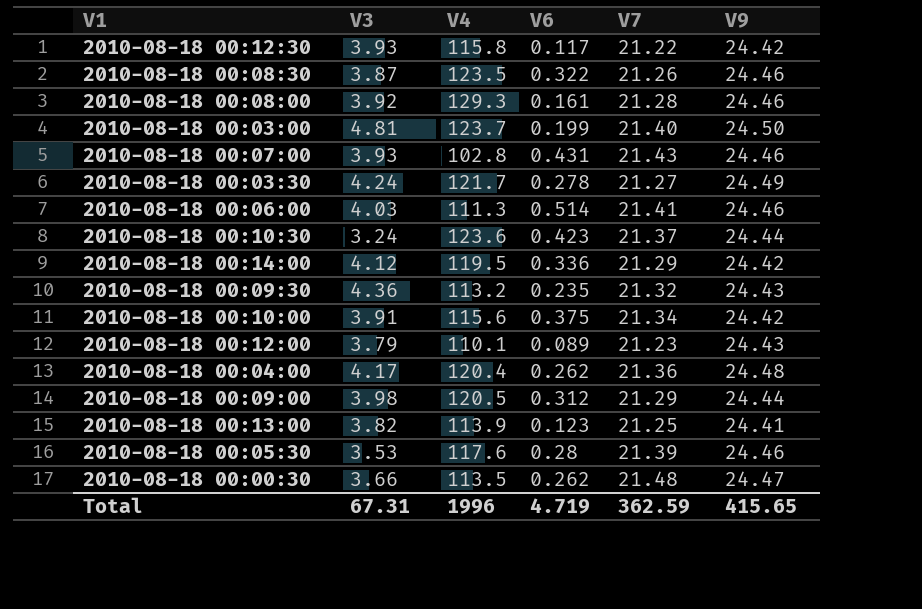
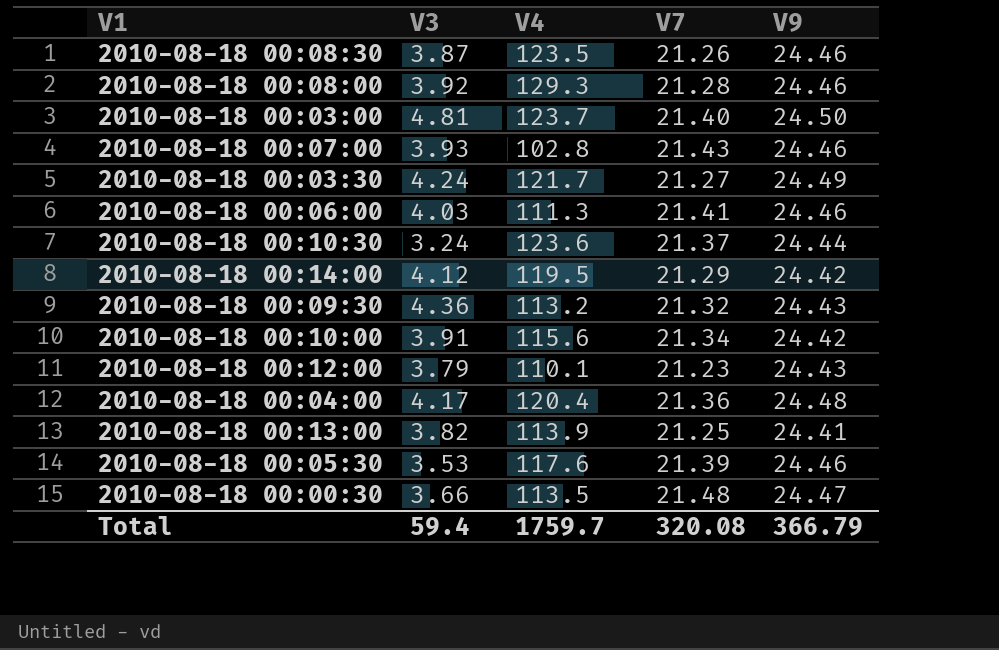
column V6 | position: 4 -> none
row 2010-08-18 00:12:30: 3.93 | 115.8 | 0.117 | 21.22 | 24.42 -> none
row 2010-08-18 00:09:00: 3.98 | 120.5 | 0.312 | 21.29 | 24.44 -> none
Total | V3: 67.31 -> 59.4
Total | V4: 1996 -> 1759.7
Total | V7: 362.59 -> 320.08
Total | V9: 415.65 -> 366.79

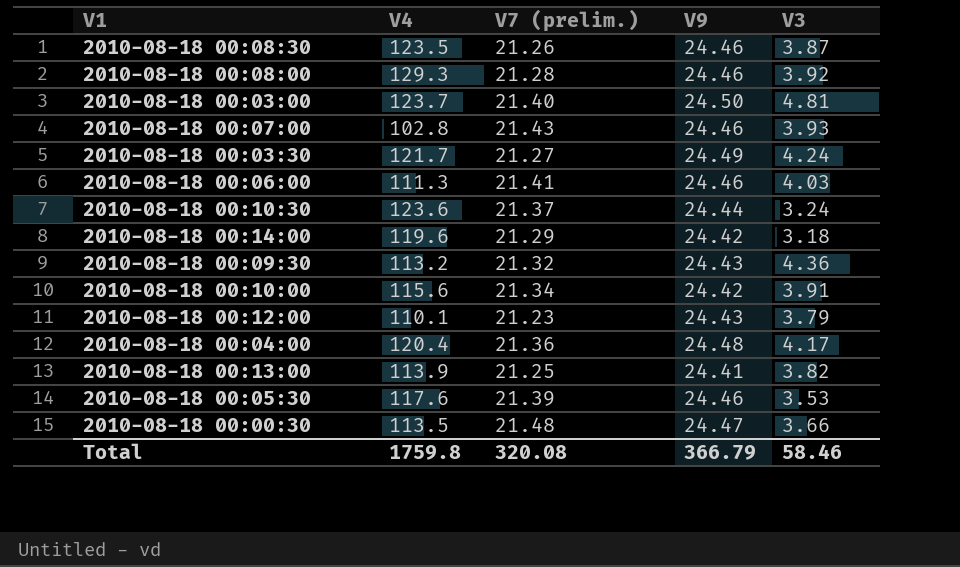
column name: V7 -> V7 (prelim.)
column V3 | position: 2 -> 5
2010-08-18 00:14:00 | V4: 119.5 -> 119.6
2010-08-18 00:14:00 | V3: 4.12 -> 3.18
Total | V4: 1759.7 -> 1759.8
Total | V3: 59.4 -> 58.46

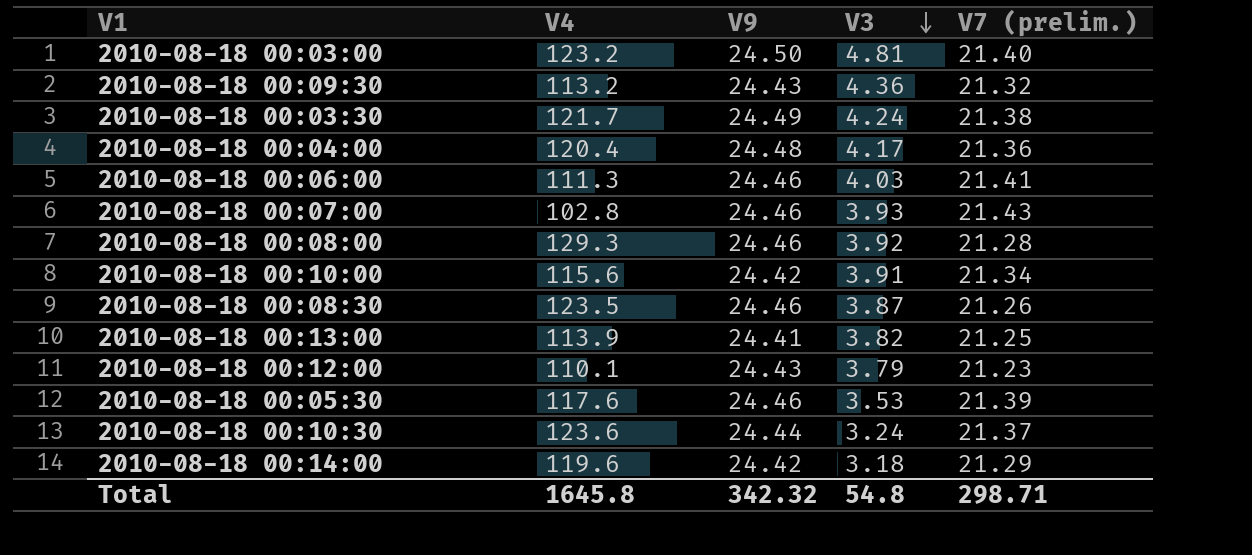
row order: none -> V3 descending
column V7 (prelim.) | position: 3 -> 5
row 2010-08-18 00:00:30: 113.5 | 21.48 | 24.47 | 3.66 -> none
2010-08-18 00:03:00 | V4: 123.7 -> 123.2
2010-08-18 00:03:30 | V7 (prelim.): 21.27 -> 21.38
Total | V4: 1759.8 -> 1645.8
Total | V9: 366.79 -> 342.32
Total | V3: 58.46 -> 54.8
Total | V7 (prelim.): 320.08 -> 298.71

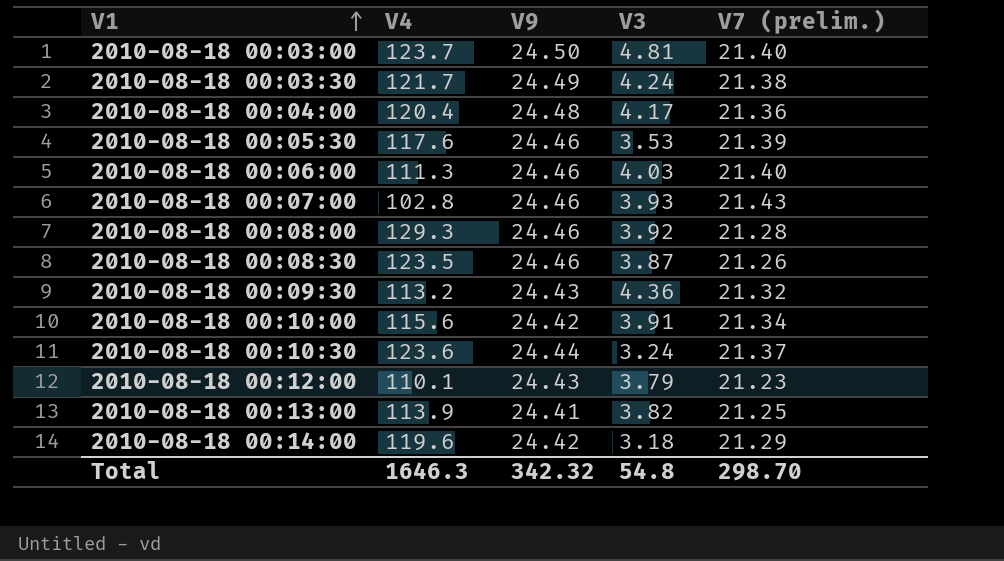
row order: V3 descending -> V1 ascending
2010-08-18 00:03:00 | V4: 123.2 -> 123.7
2010-08-18 00:06:00 | V7 (prelim.): 21.41 -> 21.40
Total | V4: 1645.8 -> 1646.3
Total | V7 (prelim.): 298.71 -> 298.70

